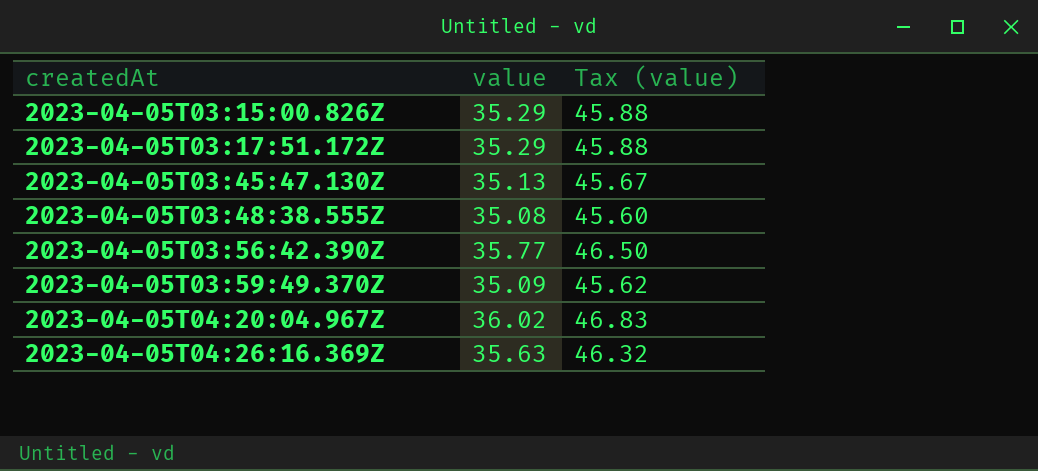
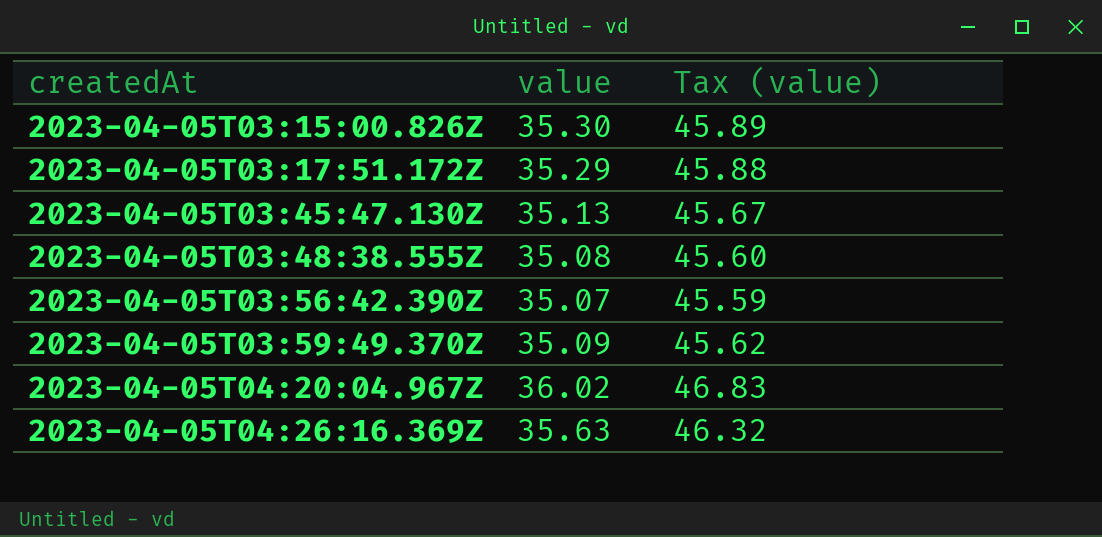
2023-04-05T03:15:00.826Z | value: 35.29 -> 35.30
2023-04-05T03:15:00.826Z | Tax (value): 45.88 -> 45.89
2023-04-05T03:56:42.390Z | value: 35.77 -> 35.07
2023-04-05T03:56:42.390Z | Tax (value): 46.50 -> 45.59

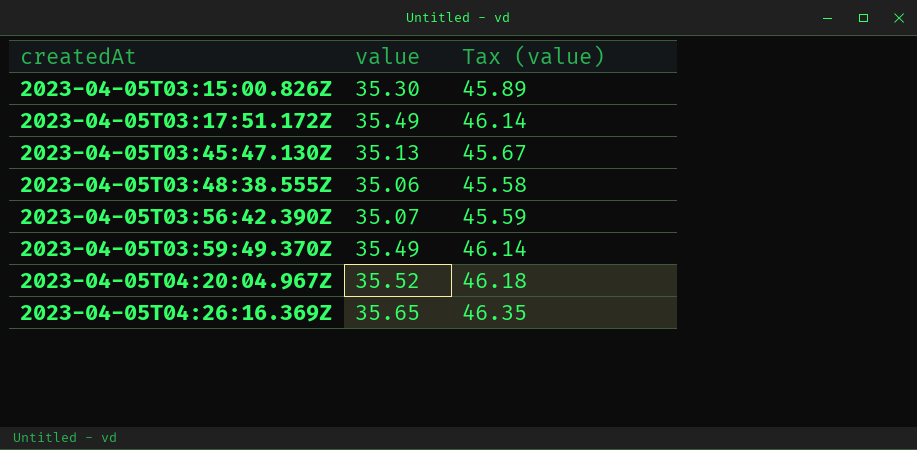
2023-04-05T03:17:51.172Z | value: 35.29 -> 35.49
2023-04-05T03:17:51.172Z | Tax (value): 45.88 -> 46.14
2023-04-05T03:48:38.555Z | value: 35.08 -> 35.06
2023-04-05T03:48:38.555Z | Tax (value): 45.60 -> 45.58
2023-04-05T03:59:49.370Z | value: 35.09 -> 35.49
2023-04-05T03:59:49.370Z | Tax (value): 45.62 -> 46.14
2023-04-05T04:20:04.967Z | value: 36.02 -> 35.52
2023-04-05T04:20:04.967Z | Tax (value): 46.83 -> 46.18
2023-04-05T04:26:16.369Z | value: 35.63 -> 35.65
2023-04-05T04:26:16.369Z | Tax (value): 46.32 -> 46.35

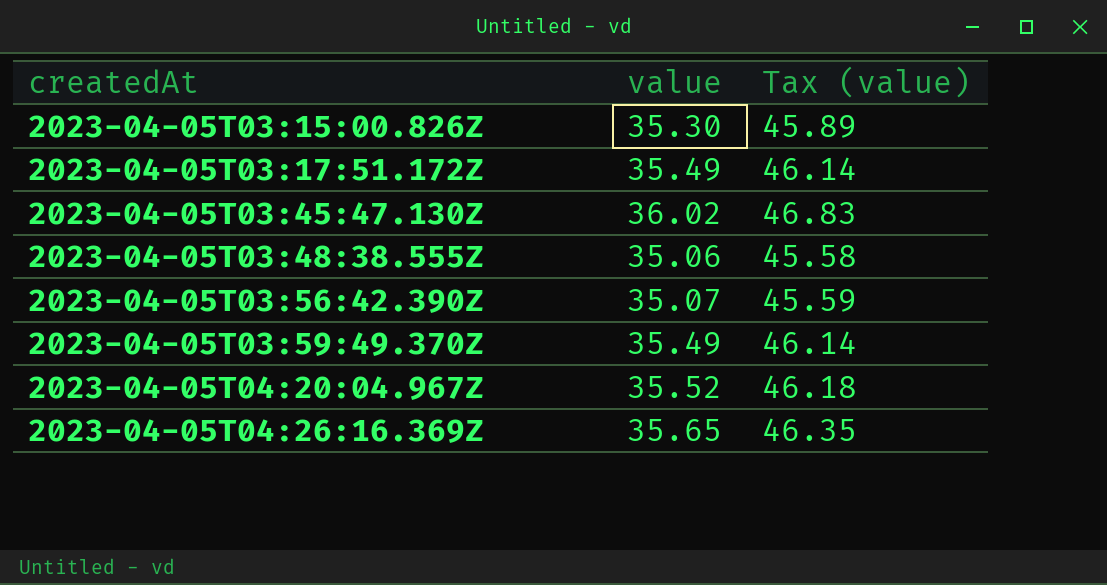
2023-04-05T03:45:47.130Z | value: 35.13 -> 36.02
2023-04-05T03:45:47.130Z | Tax (value): 45.67 -> 46.83

